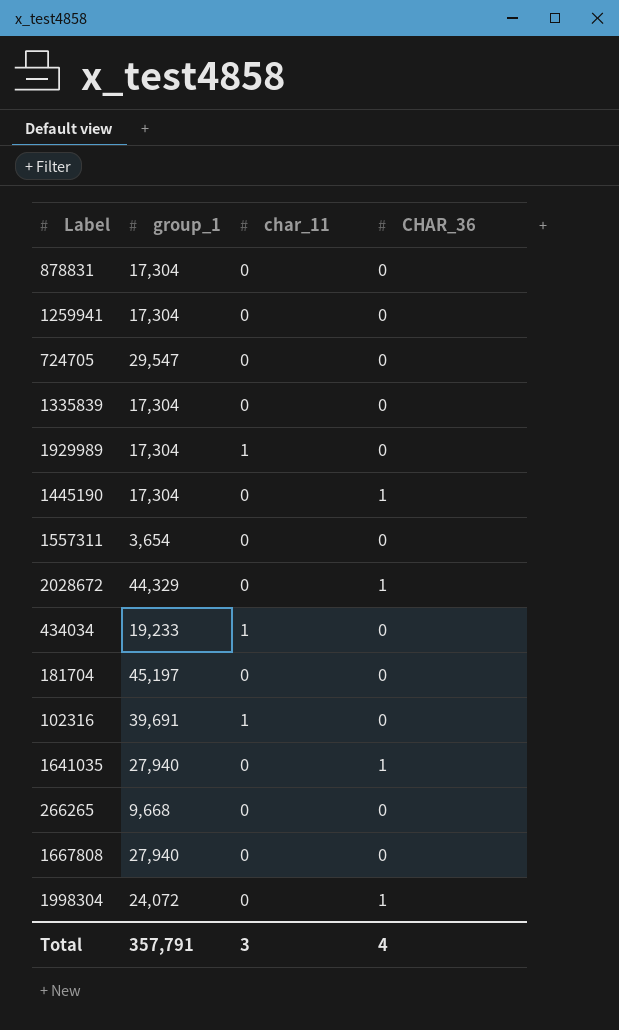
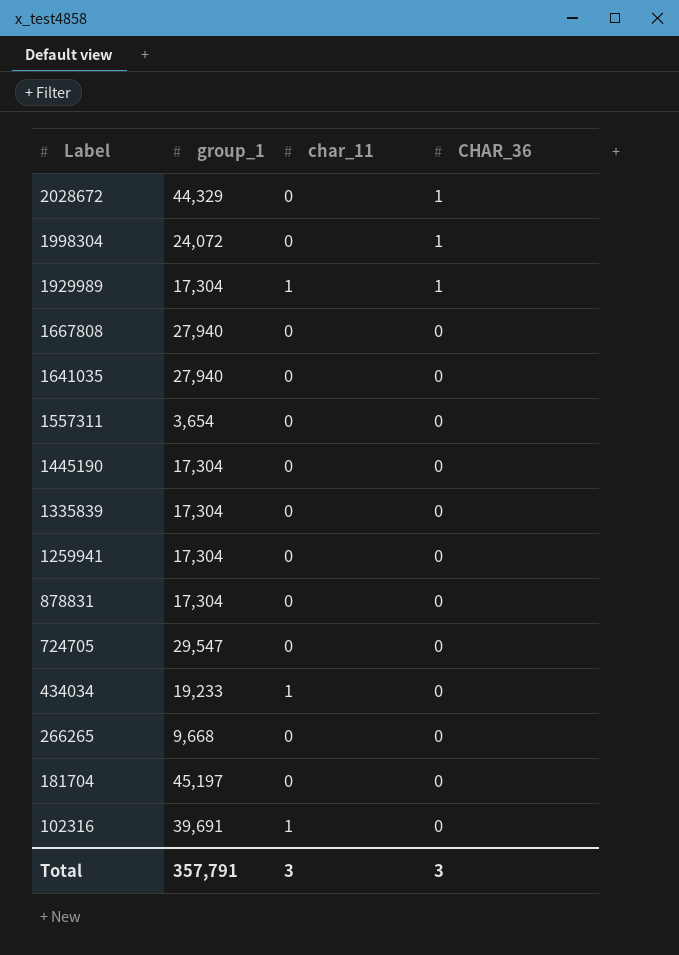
row order: none -> Label descending
1929989 | CHAR_36: 0 -> 1
1641035 | CHAR_36: 1 -> 0
1445190 | CHAR_36: 1 -> 0
Total | CHAR_36: 4 -> 3

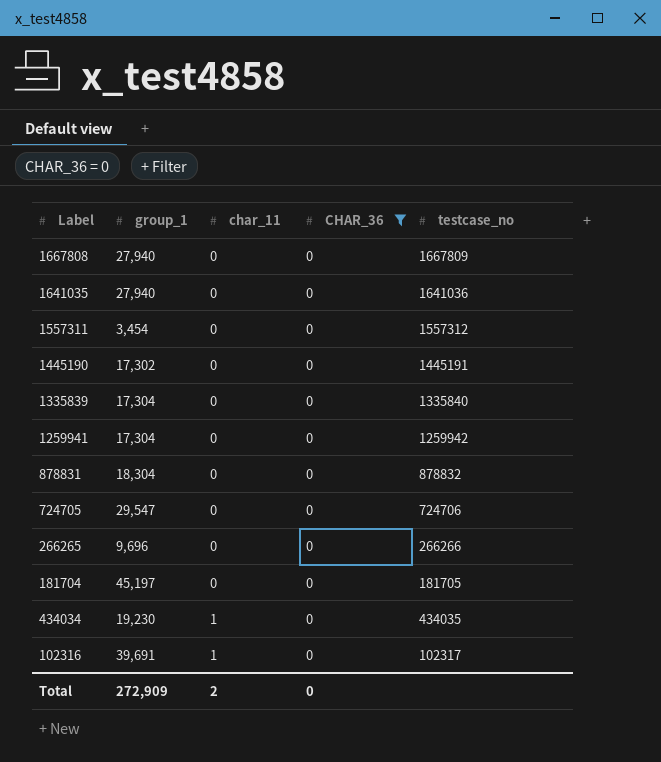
filter: none -> CHAR_36 = 0
row order: Label descending -> char_11 ascending
column testcase_no | position: none -> 5
1557311 | group_1: 3,654 -> 3,454
1445190 | group_1: 17,304 -> 17,302
878831 | group_1: 17,304 -> 18,304
266265 | group_1: 9,668 -> 9,696
434034 | group_1: 19,233 -> 19,230
Total | group_1: 357,791 -> 272,909
Total | char_11: 3 -> 2
Total | CHAR_36: 3 -> 0

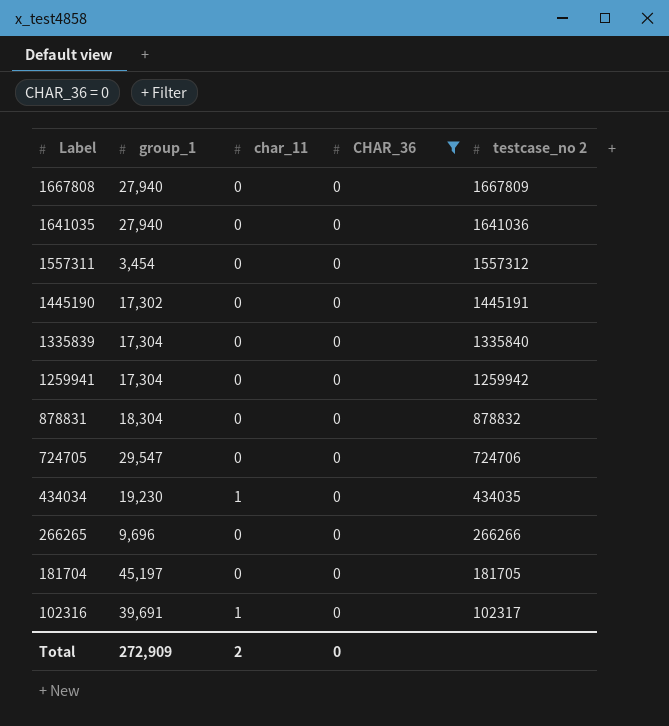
row order: char_11 ascending -> Label descending
column name: testcase_no -> testcase_no 2

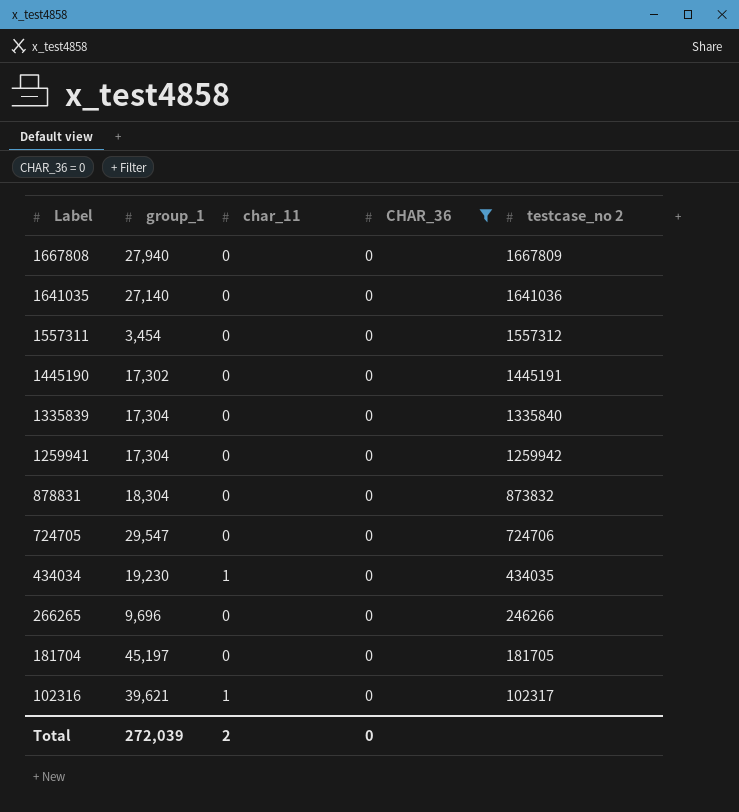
1641035 | group_1: 27,940 -> 27,140
878831 | testcase_no 2: 878832 -> 873832
266265 | testcase_no 2: 266266 -> 246266
102316 | group_1: 39,691 -> 39,621
Total | group_1: 272,909 -> 272,039

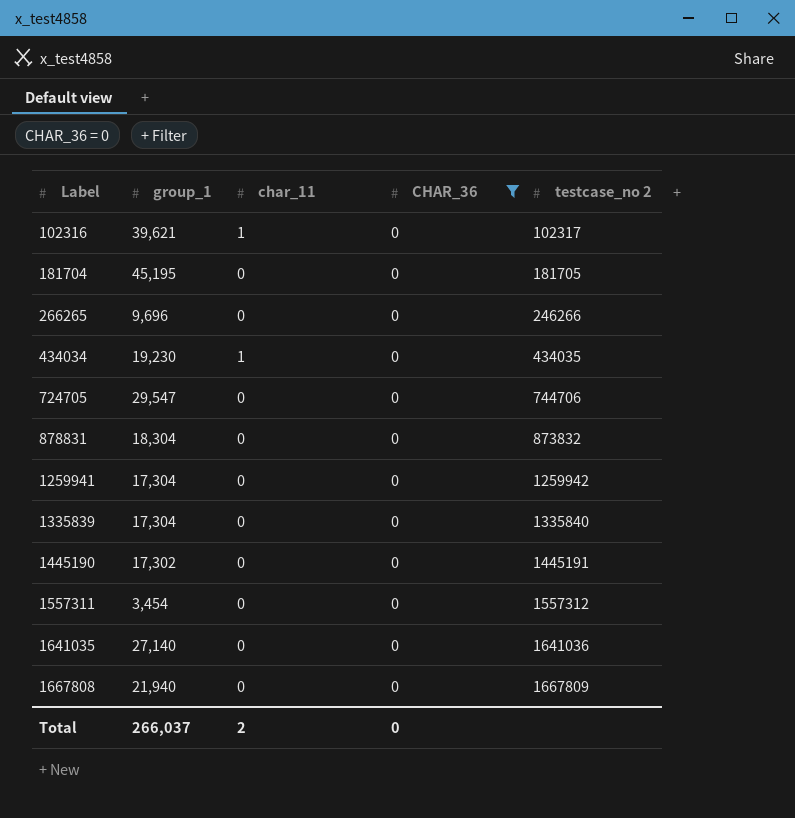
row order: Label descending -> Label ascending
181704 | group_1: 45,197 -> 45,195
724705 | testcase_no 2: 724706 -> 744706
1667808 | group_1: 27,940 -> 21,940
Total | group_1: 272,039 -> 266,037

